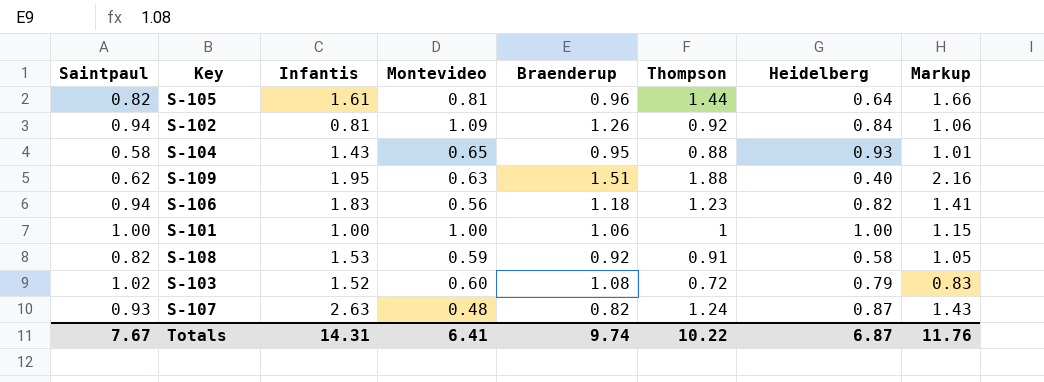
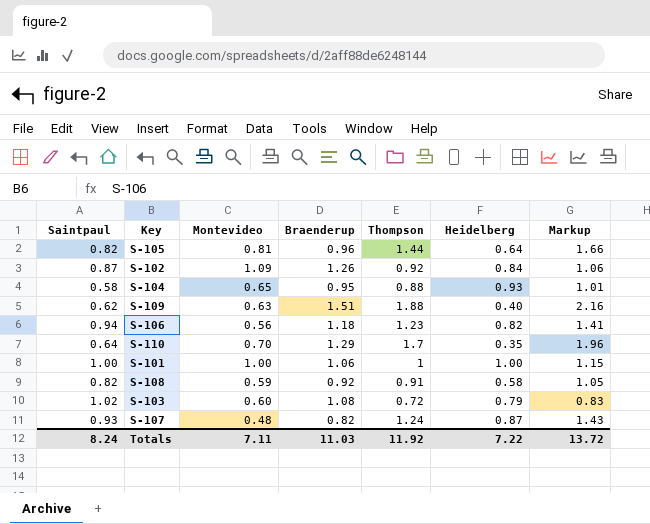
column Infantis | position: 3 -> none
S-102 | Saintpaul: 0.94 -> 0.87
row S-110: none -> 0.64 | 0.70 | 1.29 | 1.7 | 0.35 | 1.96
Totals | Saintpaul: 7.67 -> 8.24
Totals | Montevideo: 6.41 -> 7.11
Totals | Braenderup: 9.74 -> 11.03
Totals | Thompson: 10.22 -> 11.92
Totals | Heidelberg: 6.87 -> 7.22
Totals | Markup: 11.76 -> 13.72

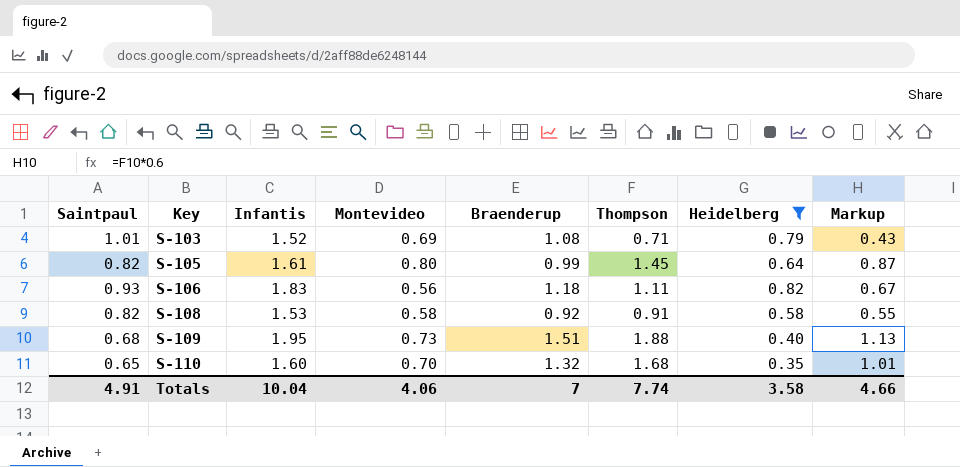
filter: none -> Heidelberg <= 0.82
row order: none -> Key ascending
column Infantis | position: none -> 3
column Markup | formula: [Thompson] * 1.15 -> [Thompson] * 0.6
S-103 | Saintpaul: 1.02 -> 1.01
S-103 | Montevideo: 0.60 -> 0.69
S-103 | Thompson: 0.72 -> 0.71
S-105 | Montevideo: 0.81 -> 0.80
S-105 | Braenderup: 0.96 -> 0.99
S-105 | Thompson: 1.44 -> 1.45
S-106 | Saintpaul: 0.94 -> 0.93
S-106 | Thompson: 1.23 -> 1.11
S-108 | Montevideo: 0.59 -> 0.58
S-109 | Saintpaul: 0.62 -> 0.68
S-109 | Montevideo: 0.63 -> 0.73
S-110 | Saintpaul: 0.64 -> 0.65
S-110 | Braenderup: 1.29 -> 1.32
S-110 | Thompson: 1.7 -> 1.68
Totals | Saintpaul: 8.24 -> 4.91
Totals | Montevideo: 7.11 -> 4.06
Totals | Braenderup: 11.03 -> 7
Totals | Thompson: 11.92 -> 7.74
Totals | Heidelberg: 7.22 -> 3.58
Totals | Markup: 13.72 -> 4.66

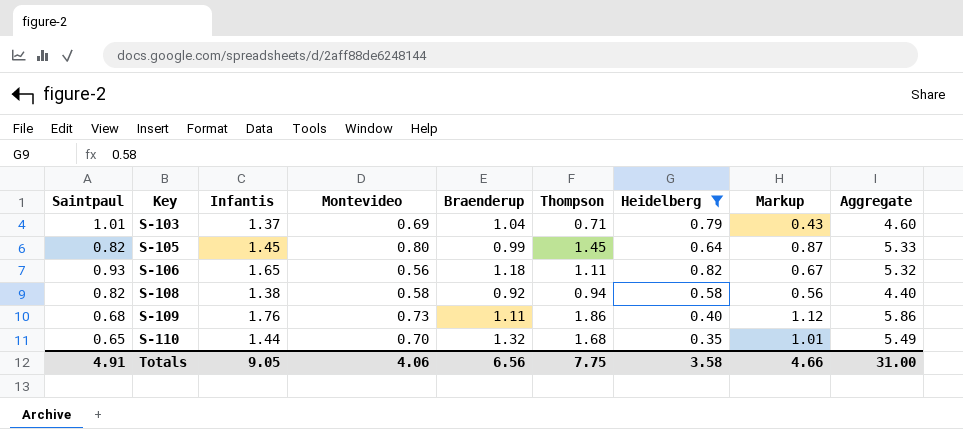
column Aggregate | formula: none -> [Infantis] + [Montevideo] + [Braenderup] + [Thompson] + [Heidelberg]
S-103 | Infantis: 1.52 -> 1.37
S-103 | Braenderup: 1.08 -> 1.04
S-105 | Infantis: 1.61 -> 1.45
S-106 | Infantis: 1.83 -> 1.65
S-108 | Infantis: 1.53 -> 1.38
S-108 | Thompson: 0.91 -> 0.94
S-108 | Markup: 0.55 -> 0.56
S-109 | Infantis: 1.95 -> 1.76
S-109 | Braenderup: 1.51 -> 1.11
S-109 | Thompson: 1.88 -> 1.86
S-109 | Markup: 1.13 -> 1.12
S-110 | Infantis: 1.60 -> 1.44
Totals | Infantis: 10.04 -> 9.05
Totals | Braenderup: 7 -> 6.56
Totals | Thompson: 7.74 -> 7.75

